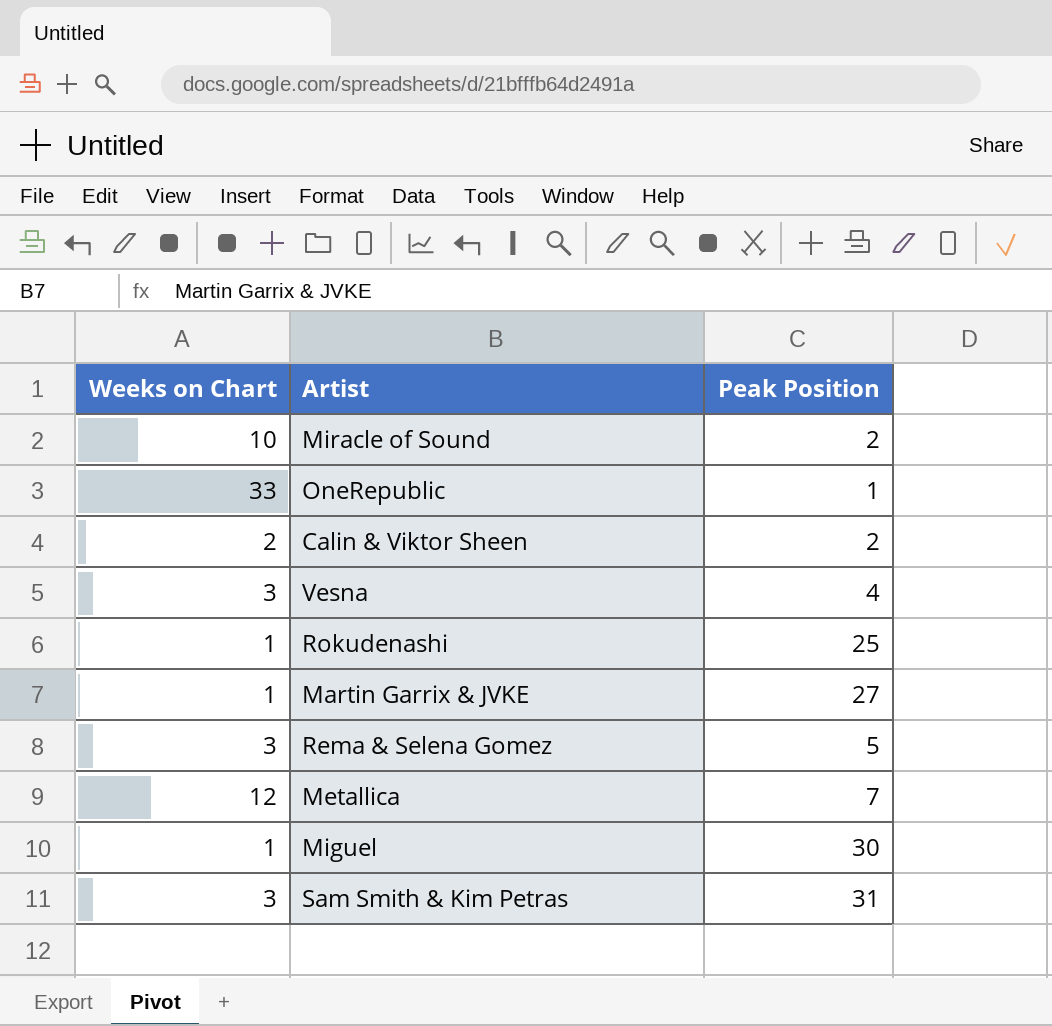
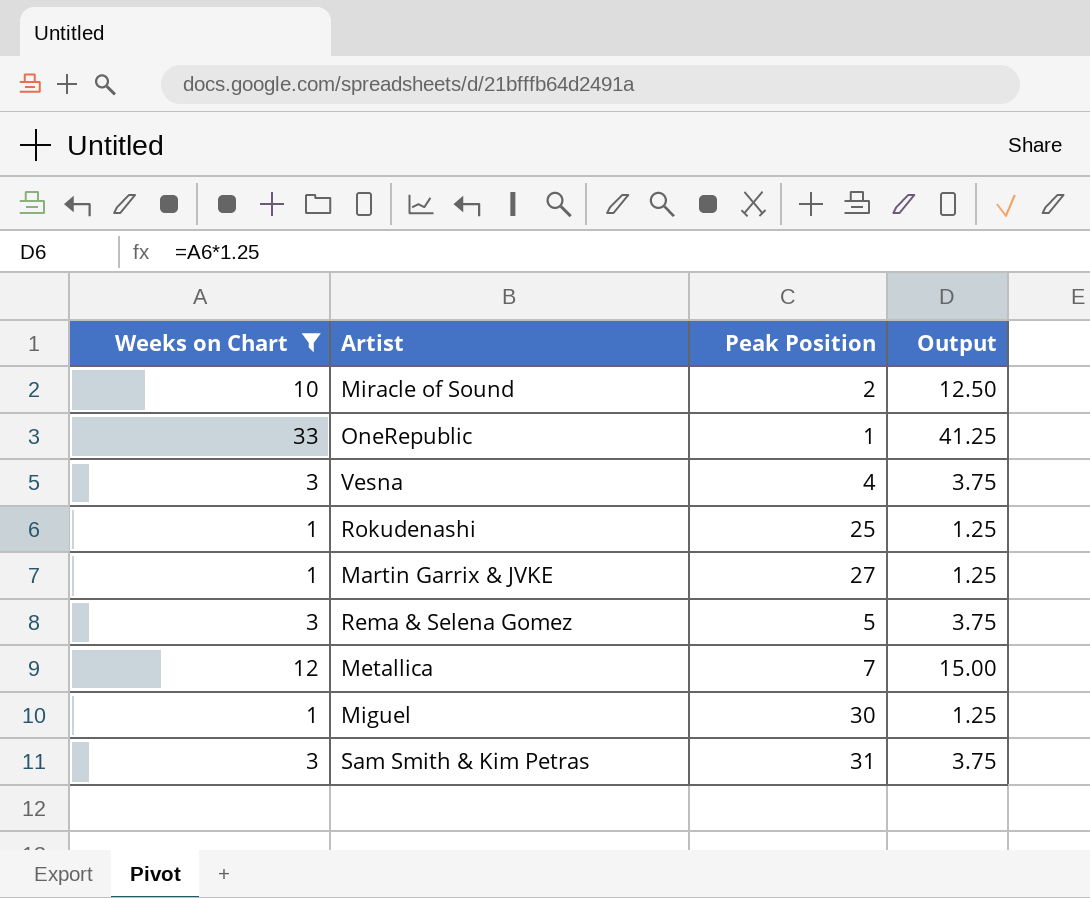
filter: none -> Weeks on Chart != 2
column Output | formula: none -> [Weeks on Chart] * 1.25

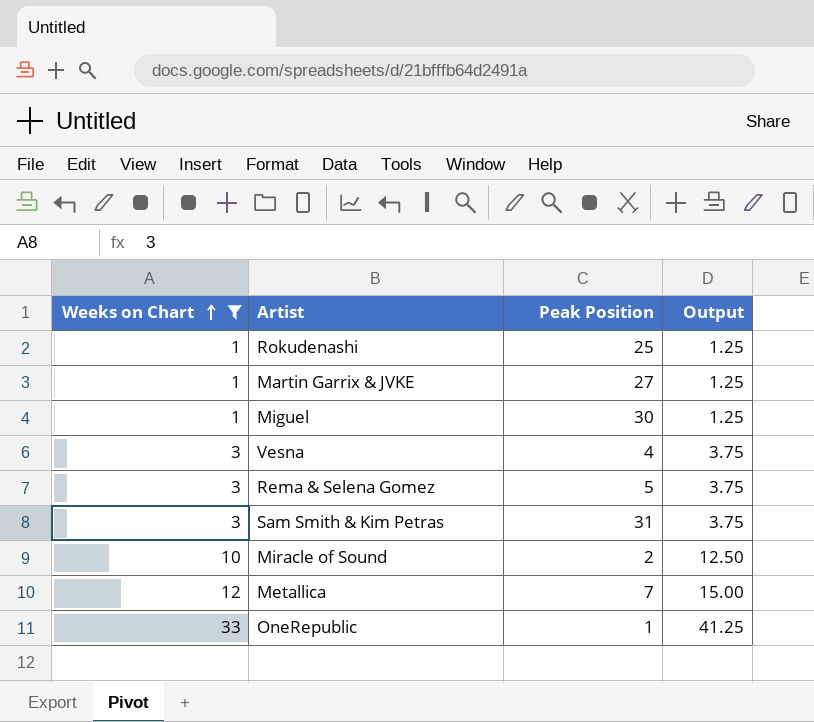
row order: none -> Weeks on Chart ascending

